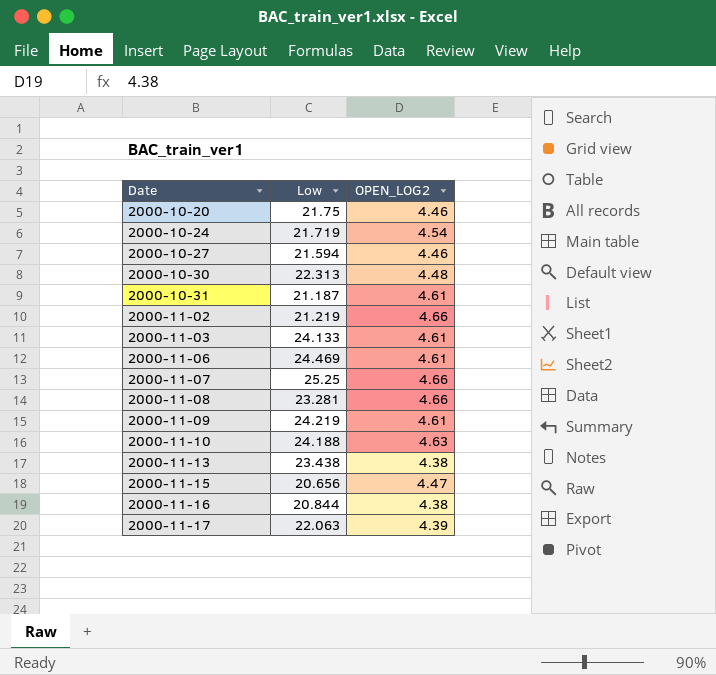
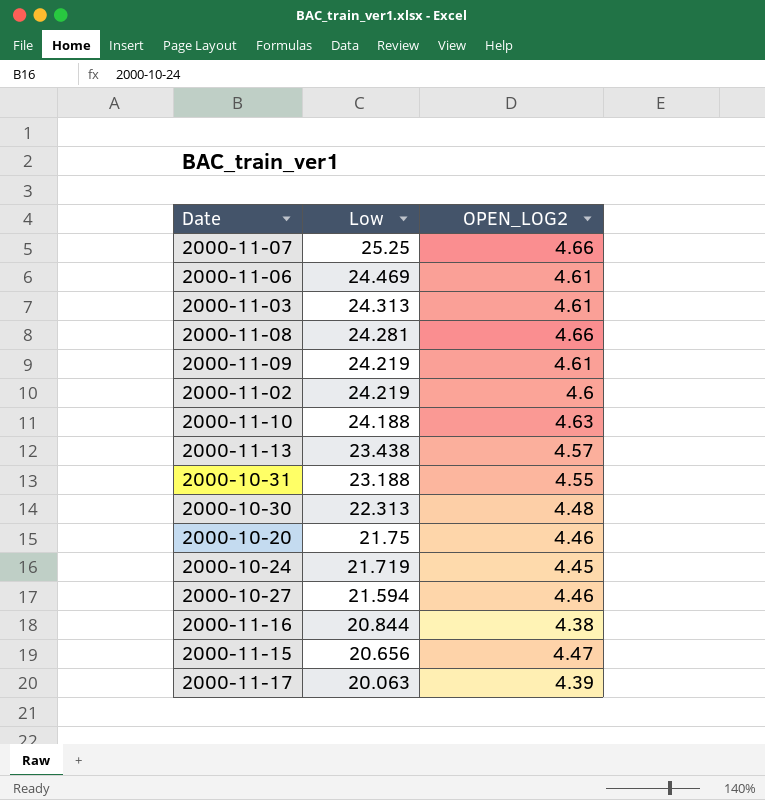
row order: Date ascending -> Low descending
2000-11-03 | Low: 24.133 -> 24.313
2000-11-08 | Low: 23.281 -> 24.281
2000-11-02 | Low: 21.219 -> 24.219
2000-11-02 | OPEN_LOG2: 4.66 -> 4.6
2000-11-13 | OPEN_LOG2: 4.38 -> 4.57
2000-10-31 | Low: 21.187 -> 23.188
2000-10-31 | OPEN_LOG2: 4.61 -> 4.55
2000-10-24 | OPEN_LOG2: 4.54 -> 4.45
2000-11-17 | Low: 22.063 -> 20.063

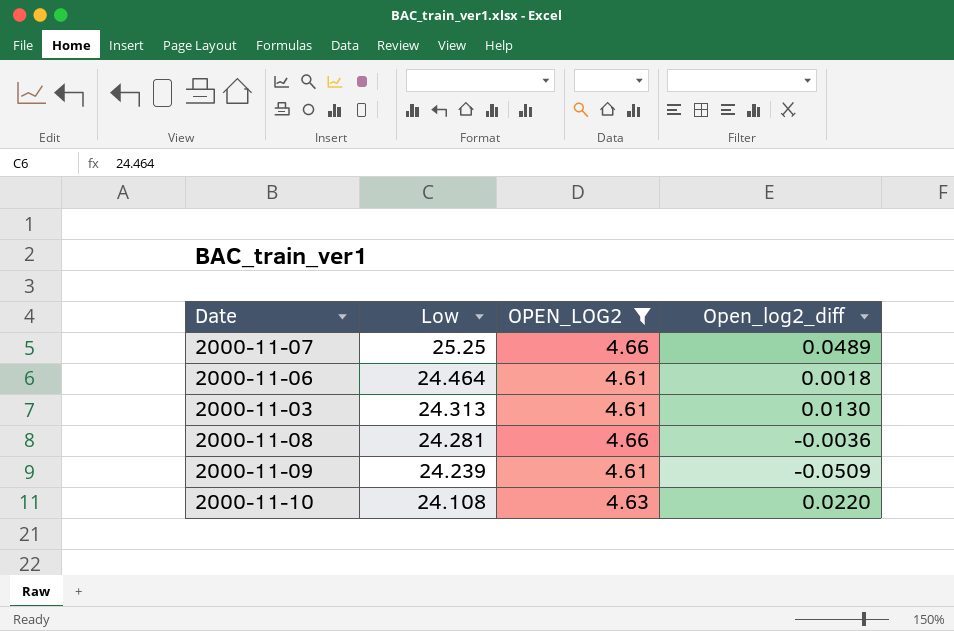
filter: none -> OPEN_LOG2 >= 4.61
column Open_log2_diff | position: none -> 4
2000-11-06 | Low: 24.469 -> 24.464
2000-11-09 | Low: 24.219 -> 24.239
2000-11-10 | Low: 24.188 -> 24.108

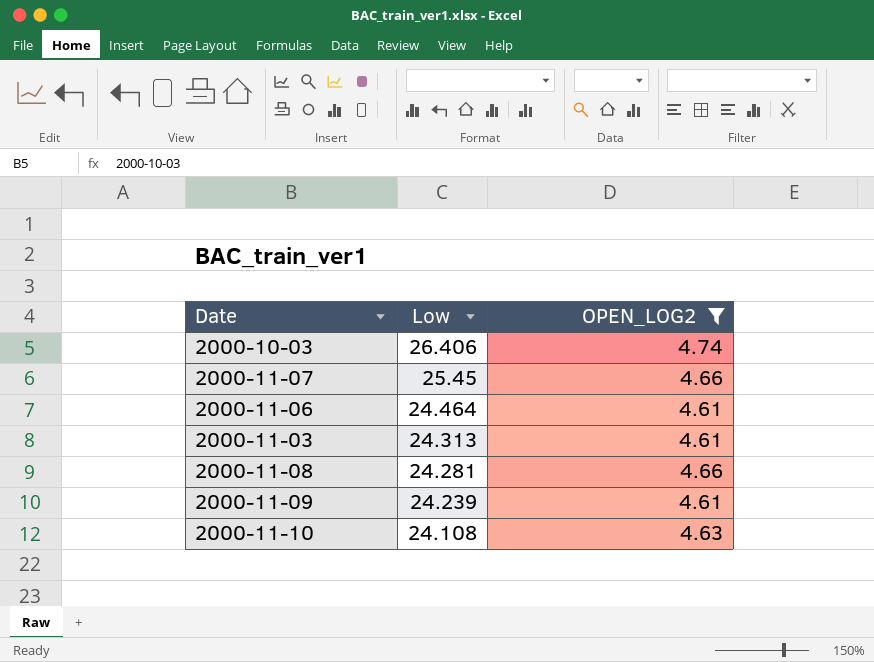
column Open_log2_diff | position: 4 -> none
row 2000-10-03: none -> 26.406 | 4.74
2000-11-07 | Low: 25.25 -> 25.45

